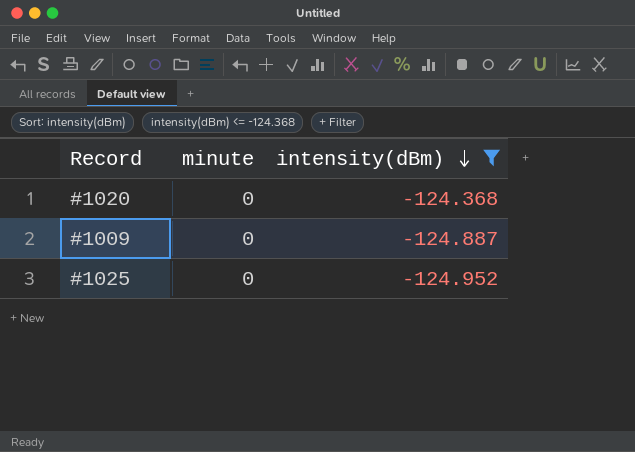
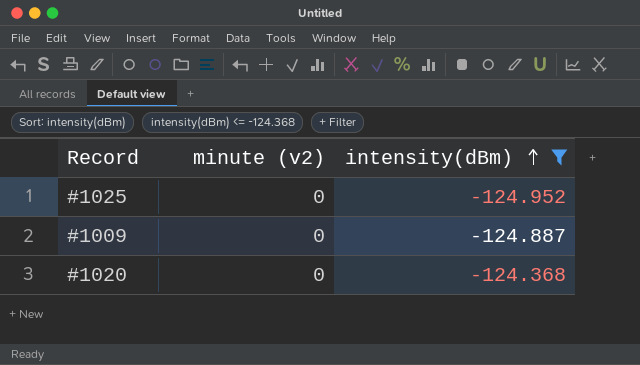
row order: intensity(dBm) descending -> intensity(dBm) ascending
column name: minute -> minute (v2)

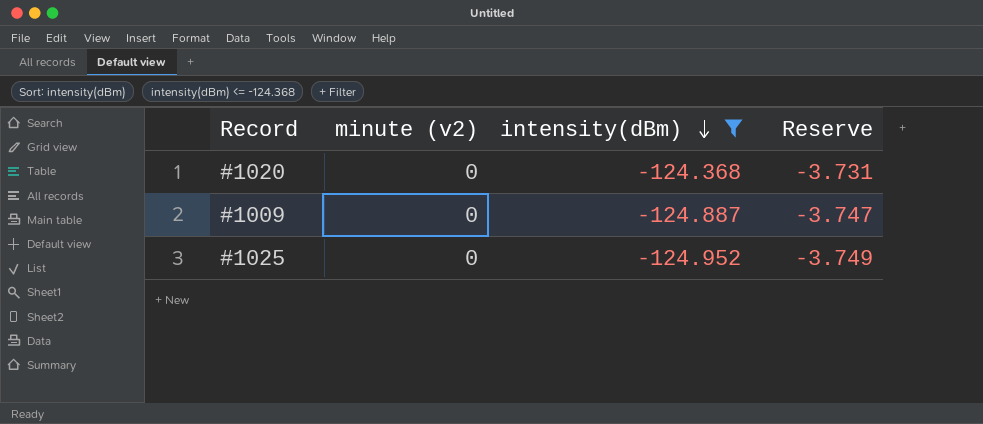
row order: intensity(dBm) ascending -> intensity(dBm) descending
column Reserve | formula: none -> [intensity(dBm)] * 0.03

